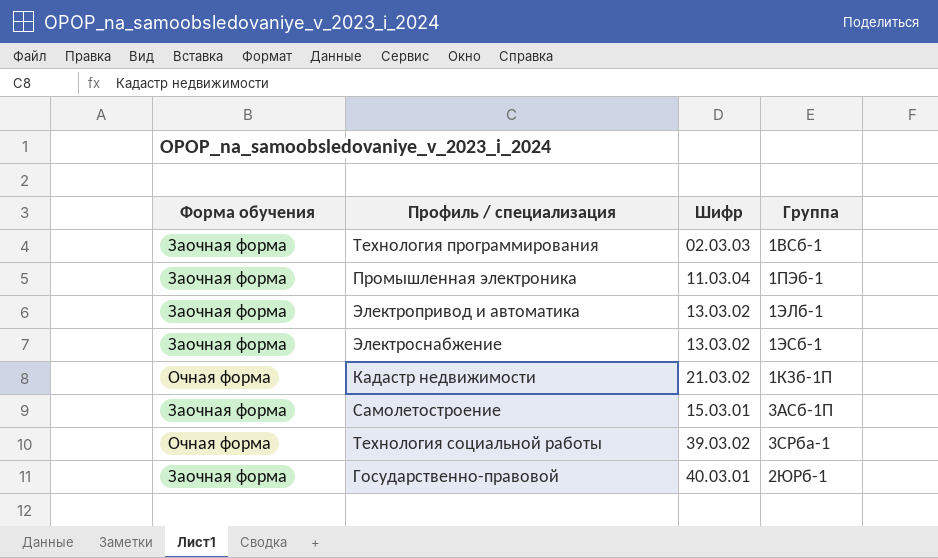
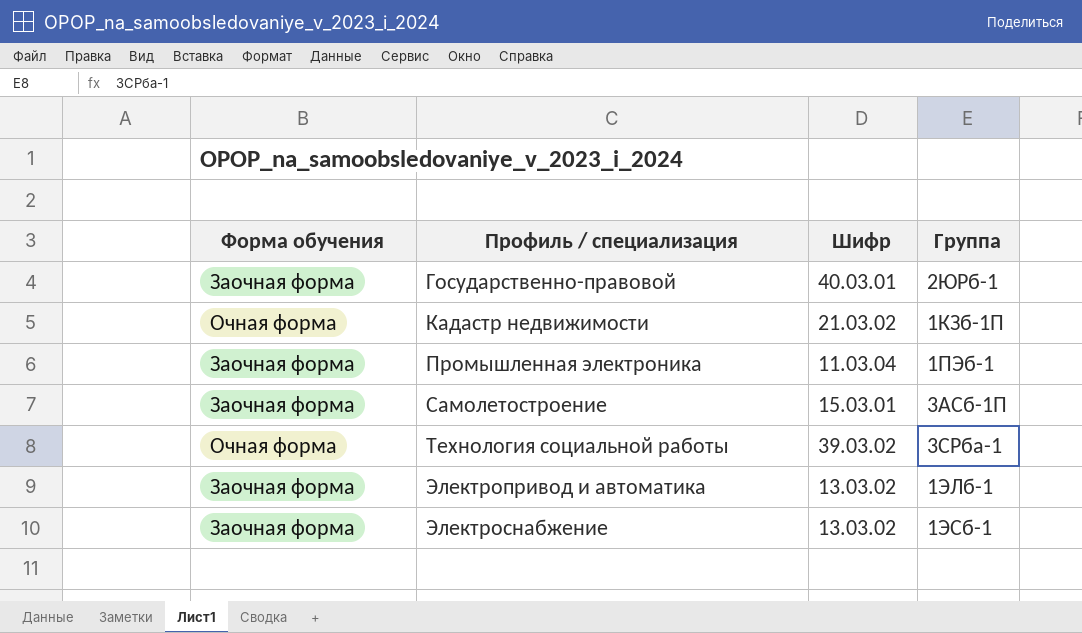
row order: none -> Профиль / специализация ascending
row Технология программирования: Заочная форма | 02.03.03 | 1ВСб-1 -> none

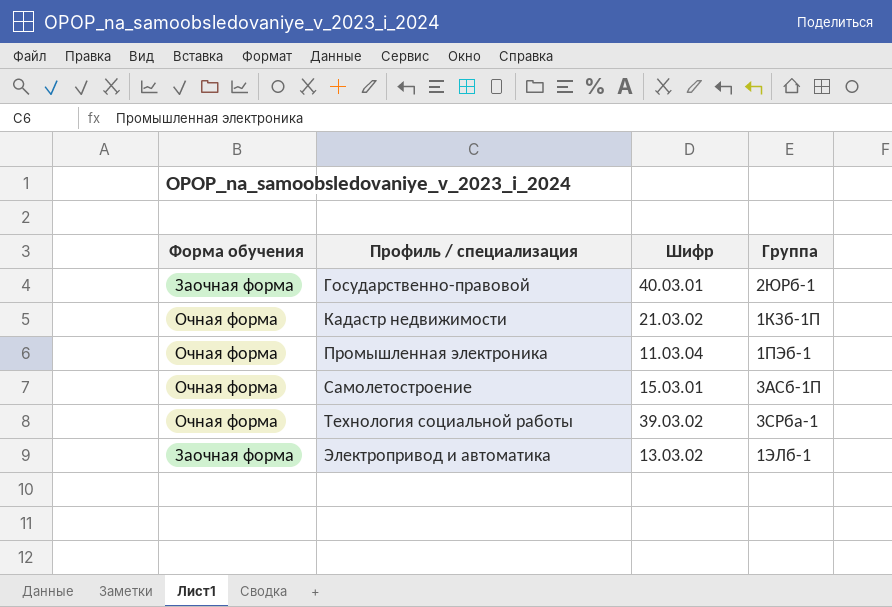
row Электроснабжение: Заочная форма | 13.03.02 | 1ЭСб-1 -> none
Промышленная электроника | Форма обучения: Заочная форма -> Очная форма
Самолетостроение | Форма обучения: Заочная форма -> Очная форма

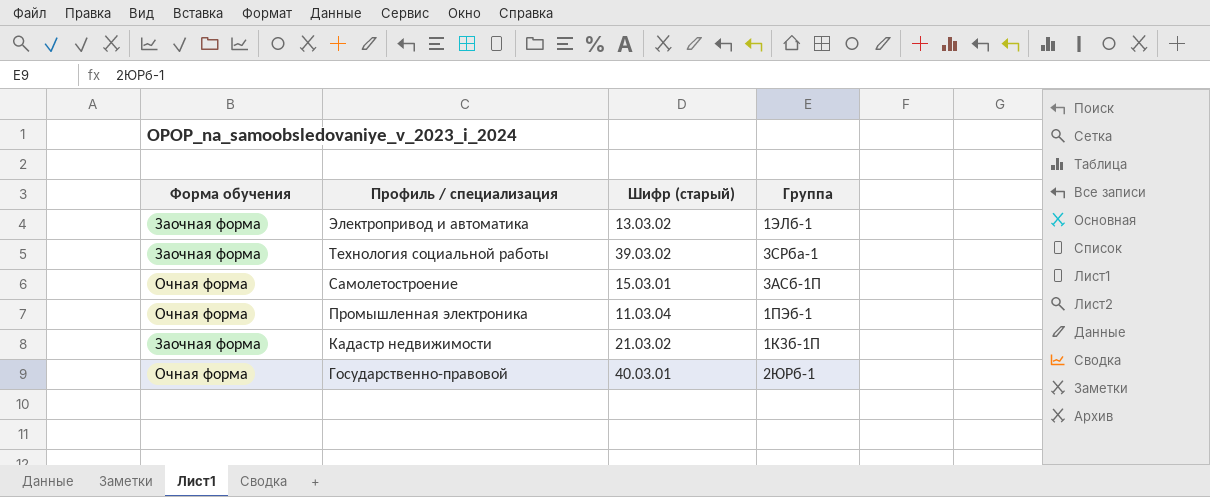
row order: Профиль / специализация ascending -> Профиль / специализация descending
column name: Шифр -> Шифр (старый)
Технология социальной работы | Форма обучения: Очная форма -> Заочная форма
Кадастр недвижимости | Форма обучения: Очная форма -> Заочная форма
Государственно-правовой | Форма обучения: Заочная форма -> Очная форма

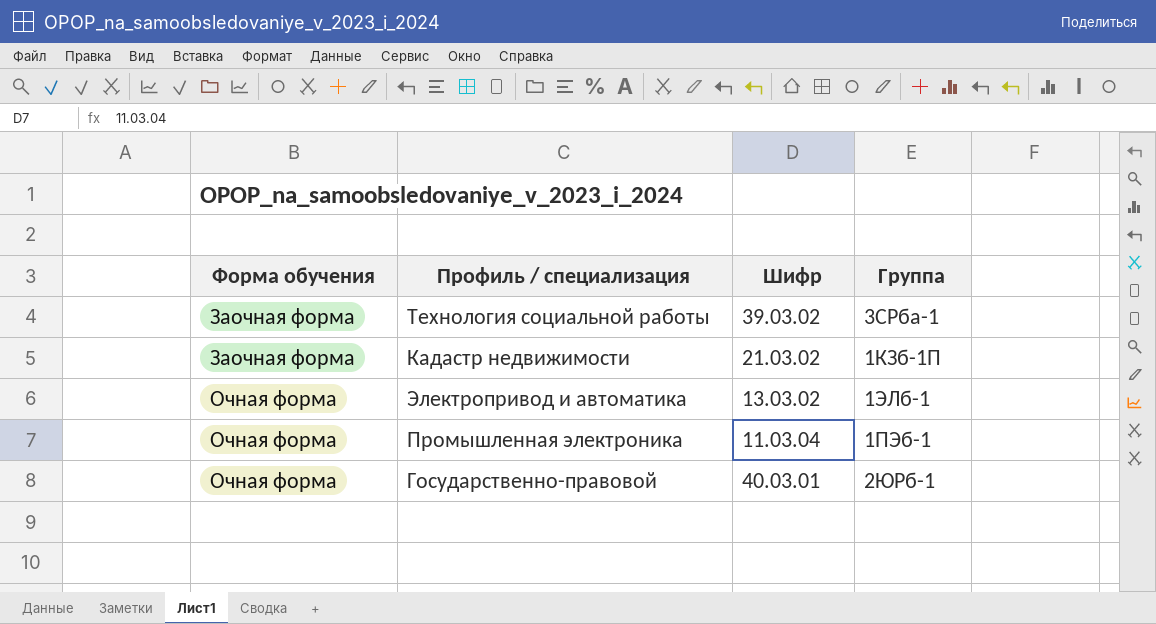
row order: Профиль / специализация descending -> Форма обучения ascending
column name: Шифр (старый) -> Шифр
row Самолетостроение: Очная форма | 15.03.01 | 3АСб-1П -> none
Электропривод и автоматика | Форма обучения: Заочная форма -> Очная форма

